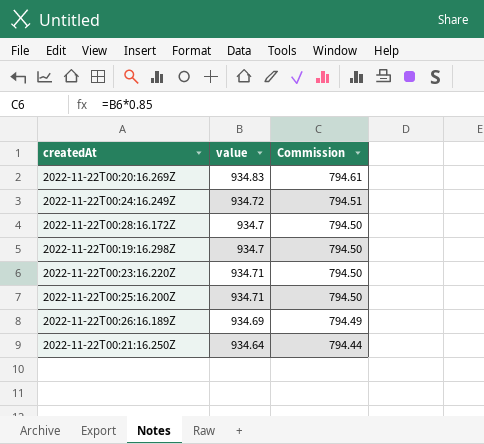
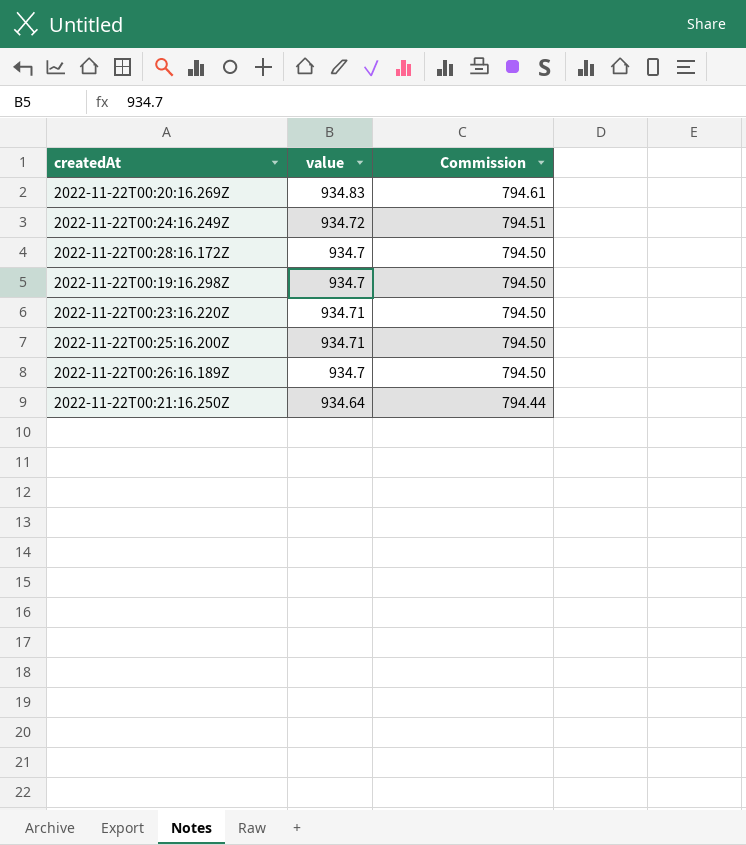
2022-11-22T00:26:16.189Z | value: 934.69 -> 934.7
2022-11-22T00:26:16.189Z | Commission: 794.49 -> 794.50

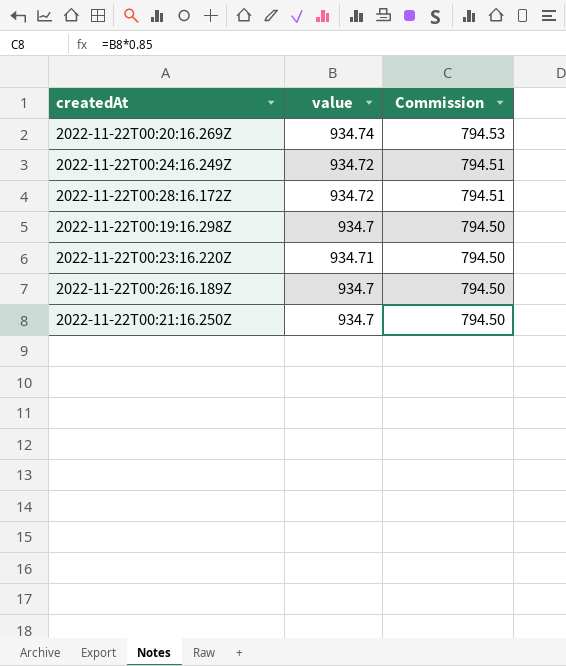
row 2022-11-22T00:25:16.200Z: 934.71 | 794.50 -> none
2022-11-22T00:20:16.269Z | value: 934.83 -> 934.74
2022-11-22T00:20:16.269Z | Commission: 794.61 -> 794.53
2022-11-22T00:28:16.172Z | value: 934.7 -> 934.72
2022-11-22T00:28:16.172Z | Commission: 794.50 -> 794.51
2022-11-22T00:21:16.250Z | value: 934.64 -> 934.7
2022-11-22T00:21:16.250Z | Commission: 794.44 -> 794.50

